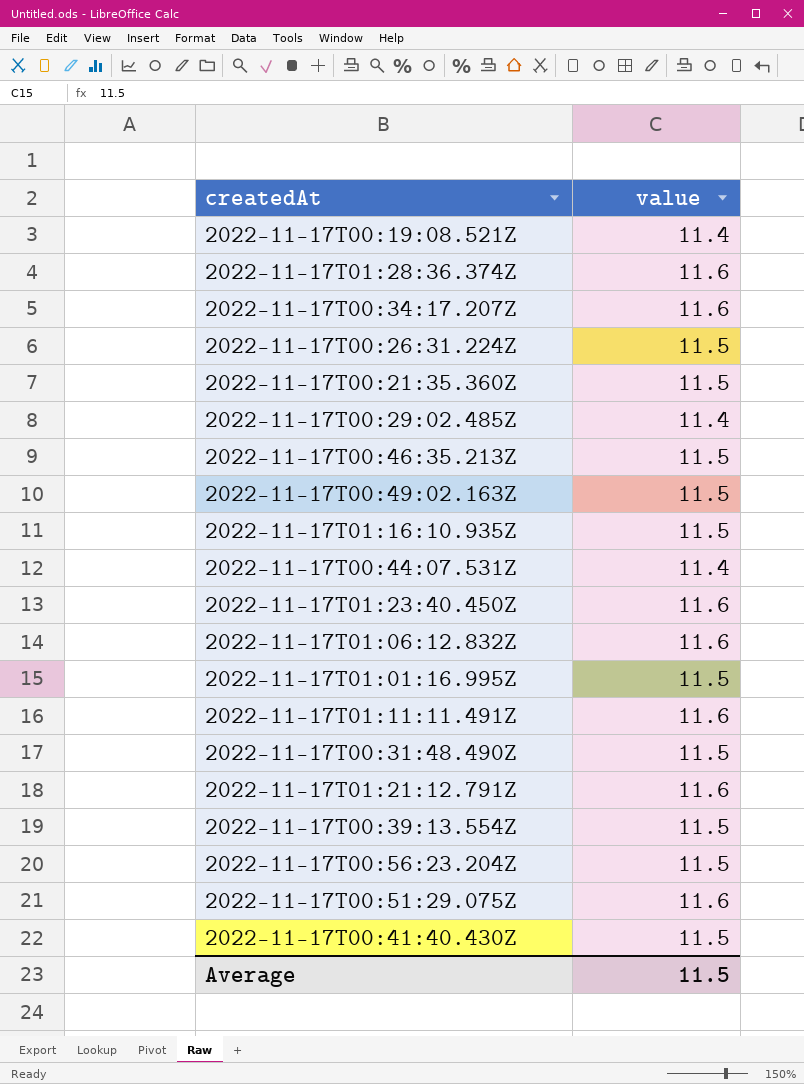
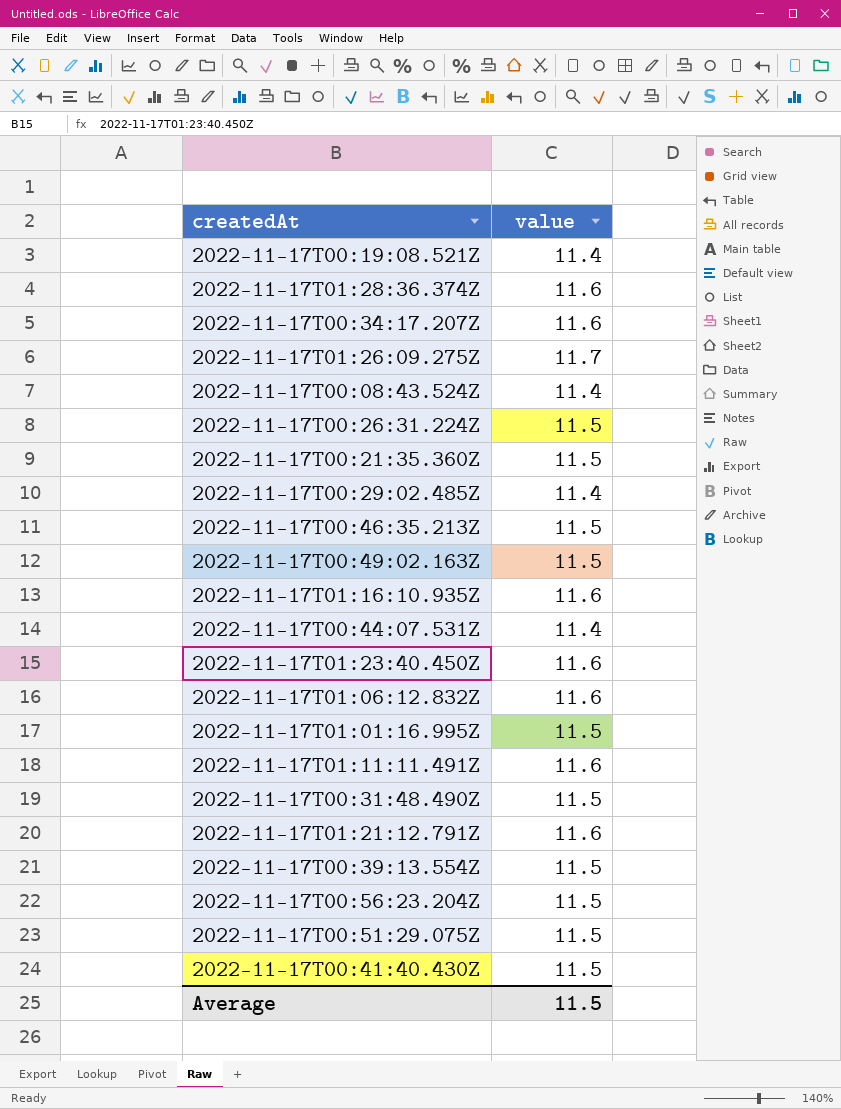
row 2022-11-17T01:26:09.275Z: none -> 11.7
row 2022-11-17T00:08:43.524Z: none -> 11.4
2022-11-17T01:16:10.935Z | value: 11.5 -> 11.6
2022-11-17T00:51:29.075Z | value: 11.6 -> 11.5

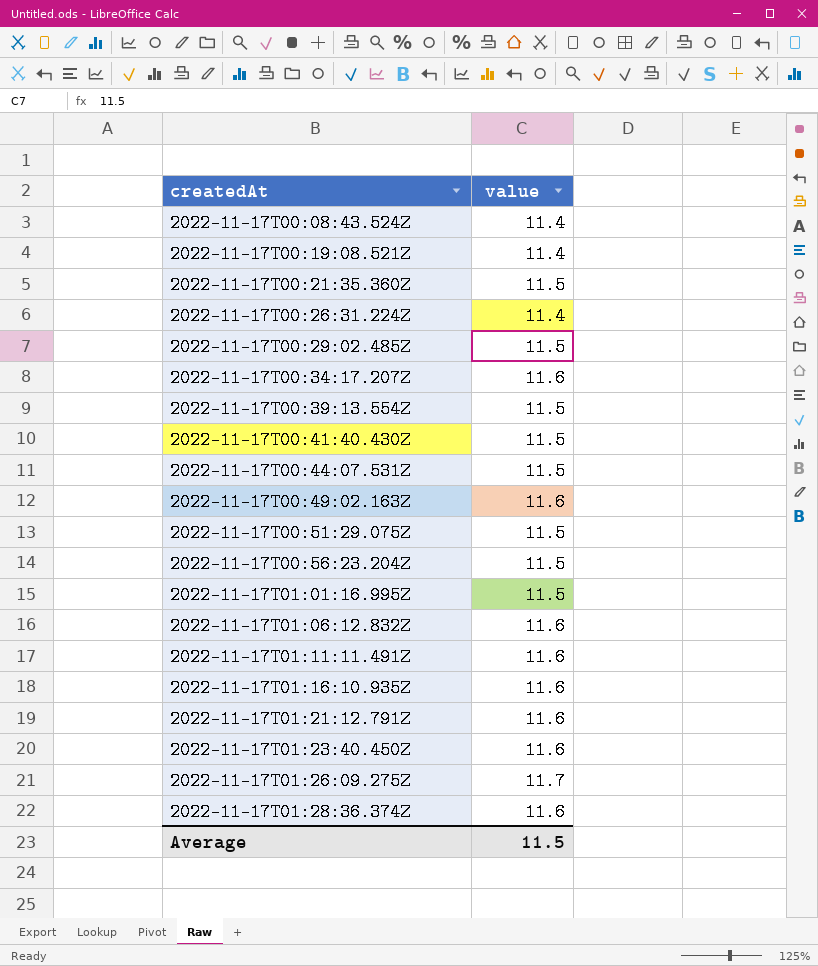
row order: none -> createdAt ascending
row 2022-11-17T00:46:35.213Z: 11.5 -> none
row 2022-11-17T00:31:48.490Z: 11.5 -> none
2022-11-17T00:26:31.224Z | value: 11.5 -> 11.4
2022-11-17T00:29:02.485Z | value: 11.4 -> 11.5
2022-11-17T00:44:07.531Z | value: 11.4 -> 11.5
2022-11-17T00:49:02.163Z | value: 11.5 -> 11.6

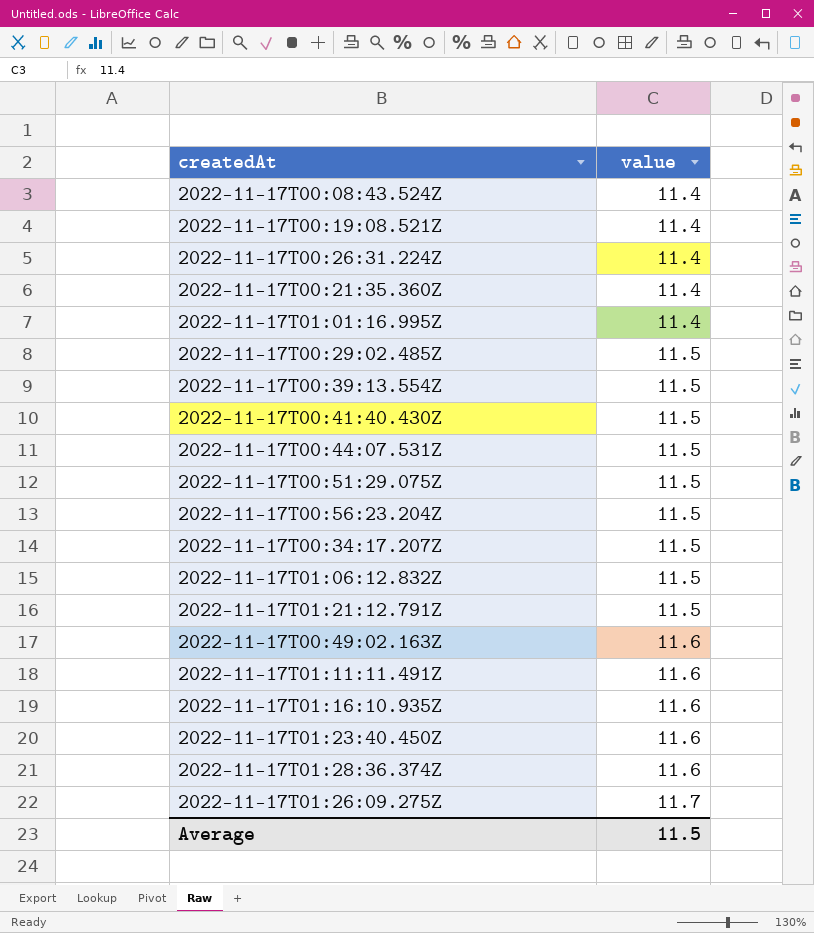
row order: createdAt ascending -> value ascending
2022-11-17T00:21:35.360Z | value: 11.5 -> 11.4
2022-11-17T01:01:16.995Z | value: 11.5 -> 11.4
2022-11-17T00:34:17.207Z | value: 11.6 -> 11.5
2022-11-17T01:06:12.832Z | value: 11.6 -> 11.5
2022-11-17T01:21:12.791Z | value: 11.6 -> 11.5

